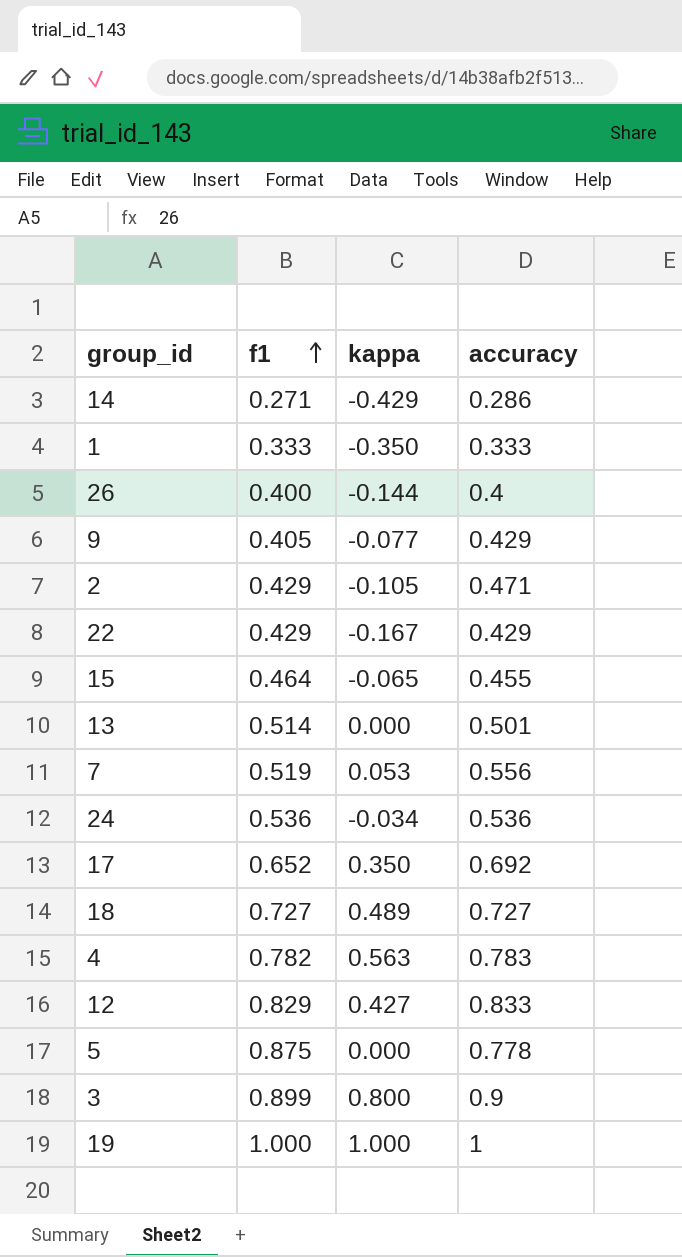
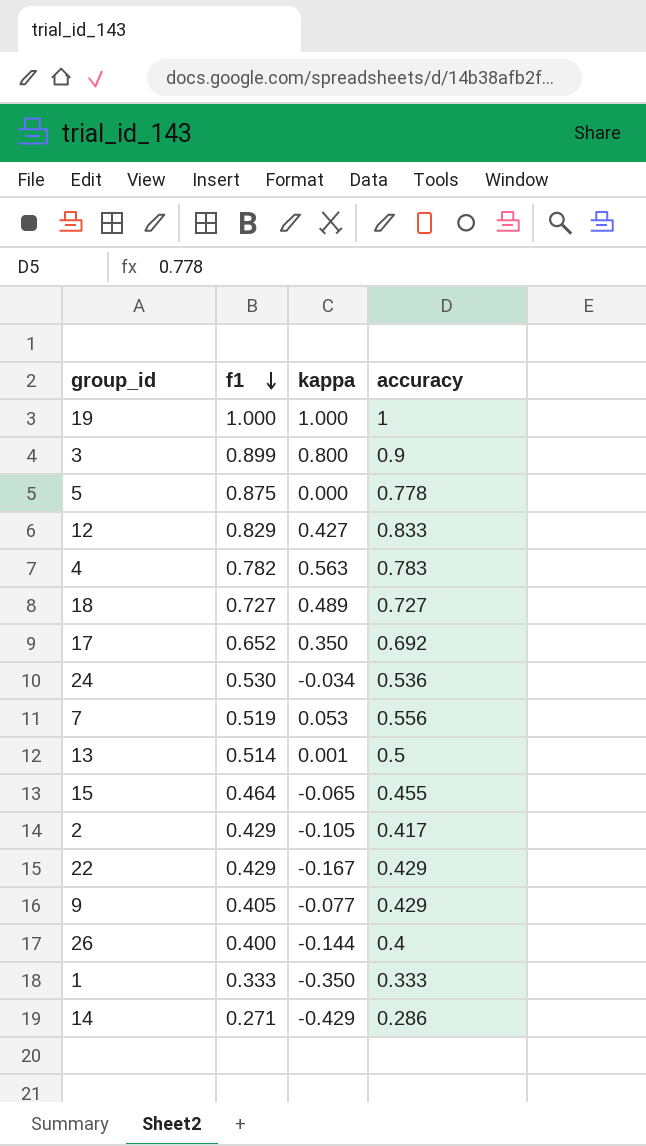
row order: f1 ascending -> f1 descending
24 | f1: 0.536 -> 0.530
13 | kappa: 0.000 -> 0.001
13 | accuracy: 0.501 -> 0.5
2 | accuracy: 0.471 -> 0.417

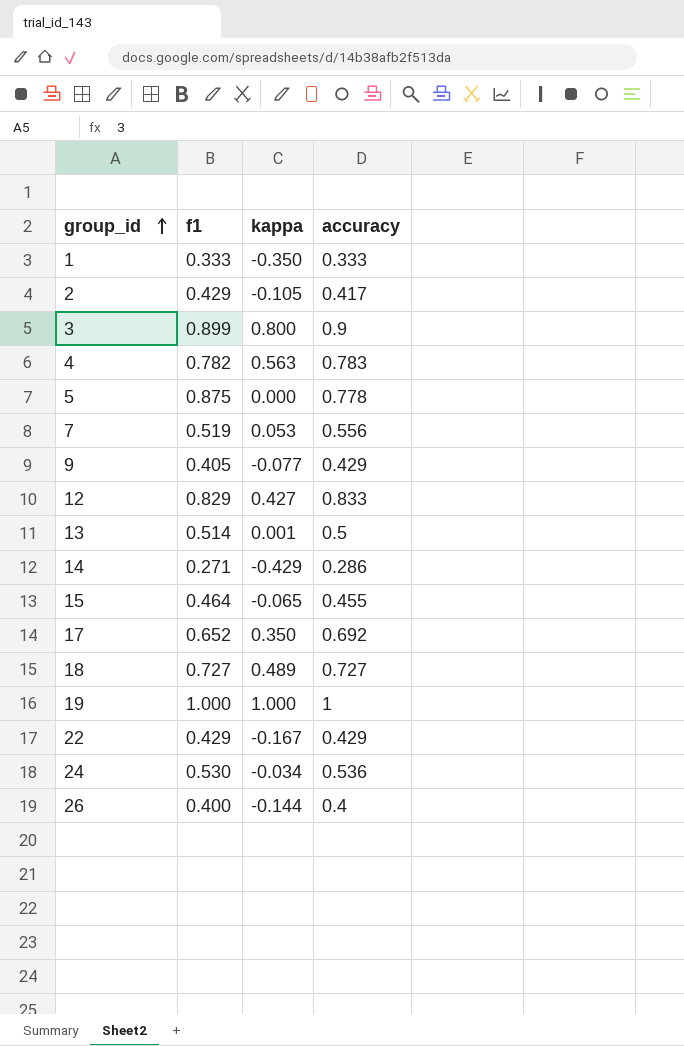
row order: f1 descending -> group_id ascending

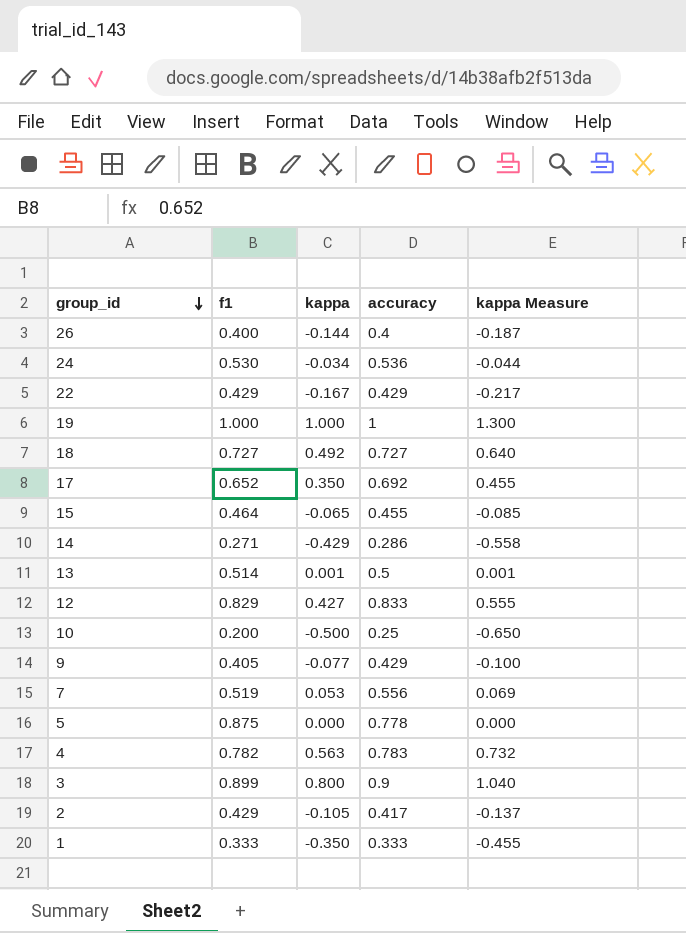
row order: group_id ascending -> group_id descending
column kappa Measure | formula: none -> [kappa] * 1.3
18 | kappa: 0.489 -> 0.492
row 10: none -> 0.200 | -0.500 | 0.25 | -0.650

